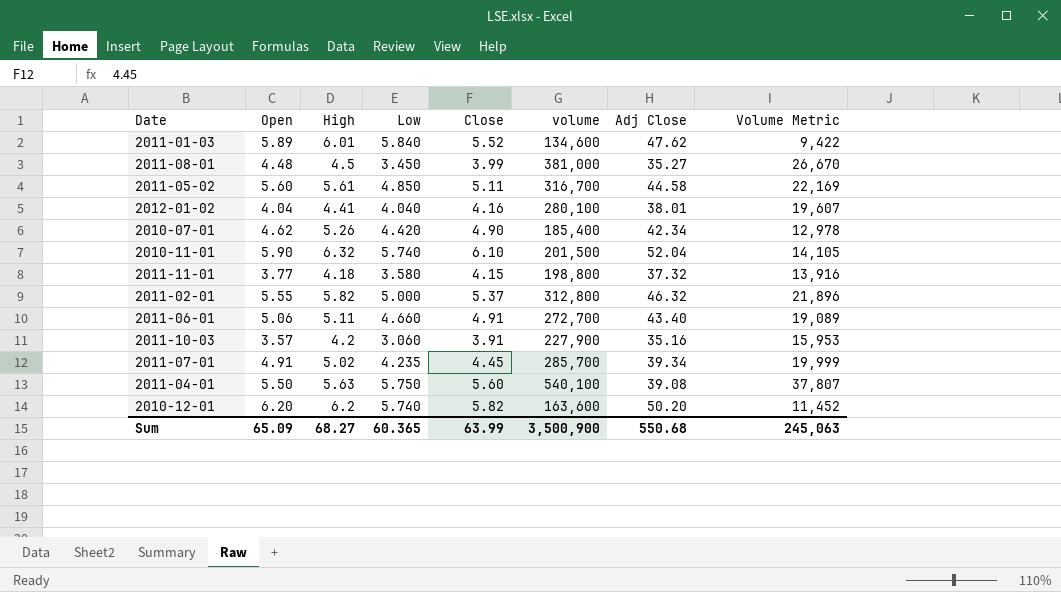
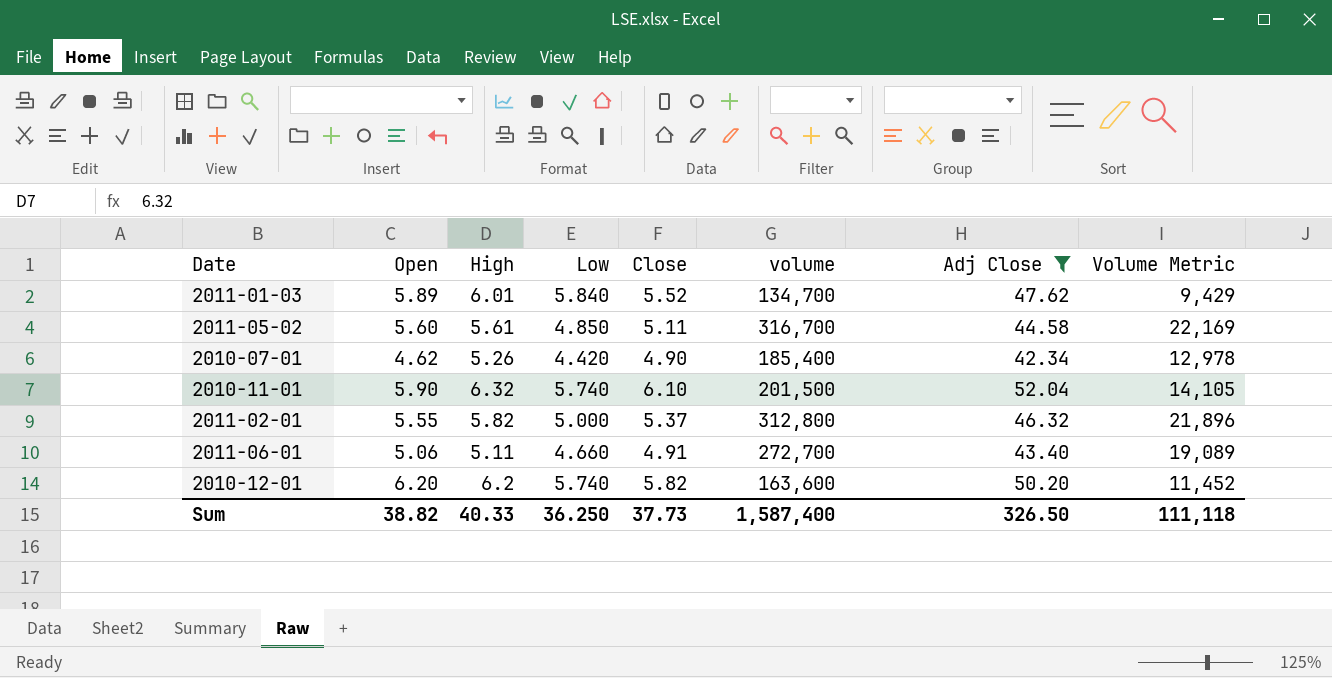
filter: none -> Adj Close >= 42.34
2011-01-03 | volume: 134,600 -> 134,700
2011-01-03 | Volume Metric: 9,422 -> 9,429
Sum | Open: 65.09 -> 38.82
Sum | High: 68.27 -> 40.33
Sum | Low: 60.365 -> 36.250
Sum | Close: 63.99 -> 37.73
Sum | volume: 3,500,900 -> 1,587,400
Sum | Adj Close: 550.68 -> 326.50
Sum | Volume Metric: 245,063 -> 111,118

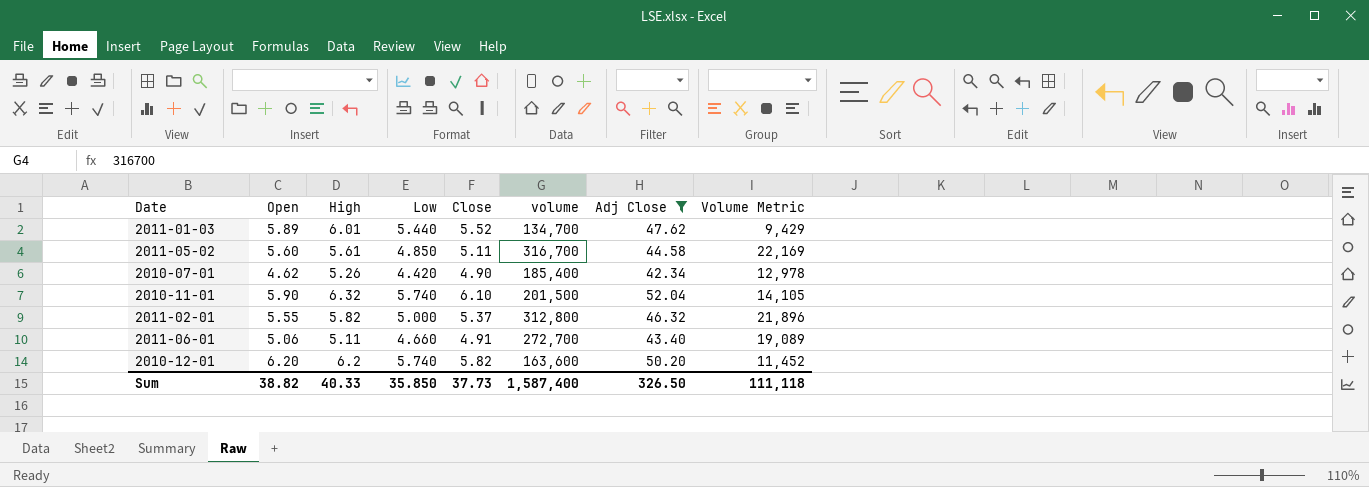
2011-01-03 | Low: 5.840 -> 5.440
Sum | Low: 36.250 -> 35.850

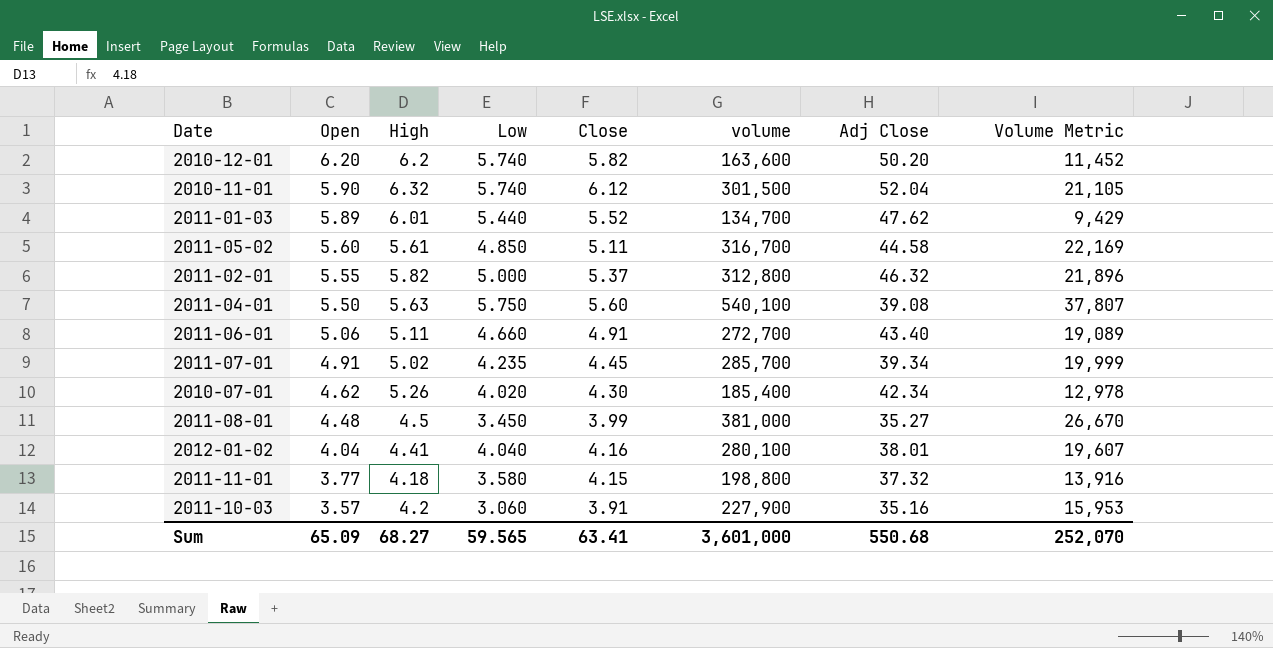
filter: Adj Close >= 42.34 -> none
row order: none -> Open descending
2010-11-01 | Close: 6.10 -> 6.12
2010-11-01 | volume: 201,500 -> 301,500
2010-11-01 | Volume Metric: 14,105 -> 21,105
2010-07-01 | Low: 4.420 -> 4.020
2010-07-01 | Close: 4.90 -> 4.30
Sum | Open: 38.82 -> 65.09
Sum | High: 40.33 -> 68.27
Sum | Low: 35.850 -> 59.565
Sum | Close: 37.73 -> 63.41
Sum | volume: 1,587,400 -> 3,601,000
Sum | Adj Close: 326.50 -> 550.68
Sum | Volume Metric: 111,118 -> 252,070

